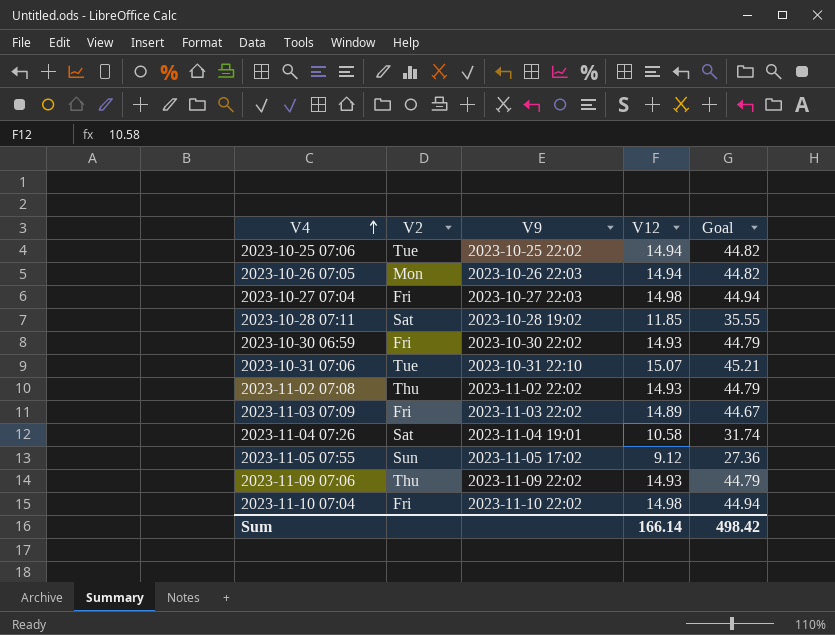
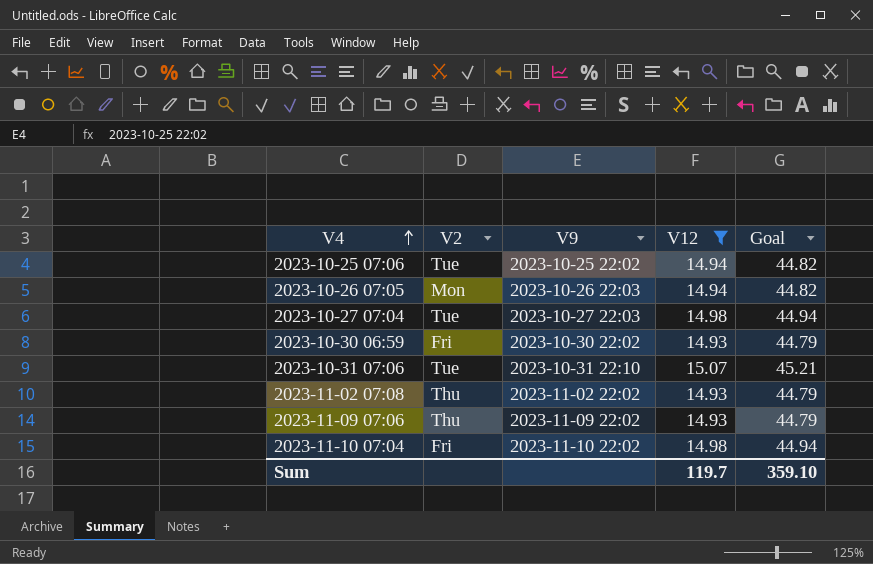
filter: none -> V12 >= 14.93
2023-10-27 07:04 | V2: Fri -> Tue
Sum | V12: 166.14 -> 119.7
Sum | Goal: 498.42 -> 359.10

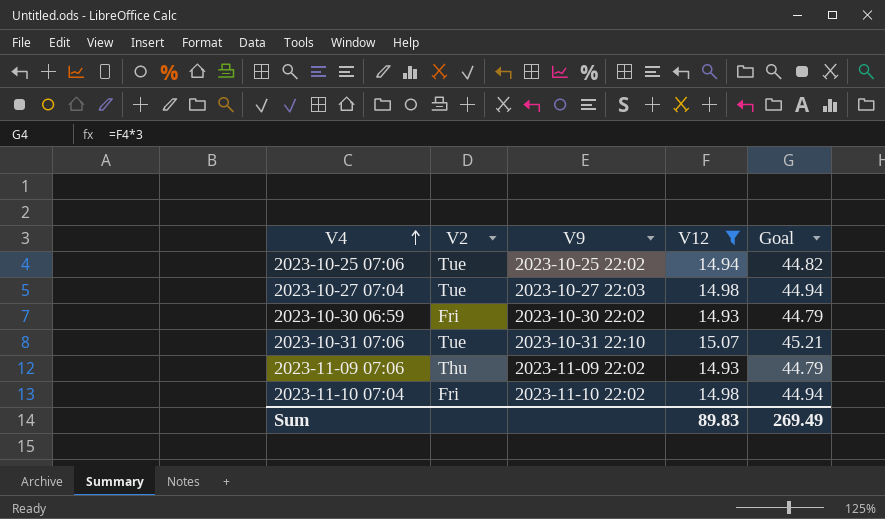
row 2023-10-26 07:05: Mon | 2023-10-26 22:03 | 14.94 | 44.82 -> none
row 2023-11-02 07:08: Thu | 2023-11-02 22:02 | 14.93 | 44.79 -> none
Sum | V12: 119.7 -> 89.83
Sum | Goal: 359.10 -> 269.49

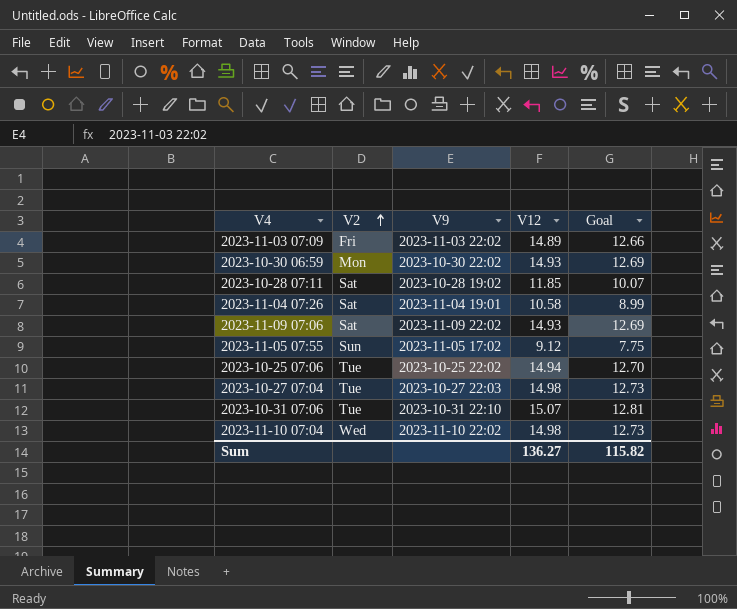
filter: V12 >= 14.93 -> none
row order: V4 ascending -> V2 ascending
column Goal | formula: [V12] * 3 -> [V12] * 0.85
2023-10-30 06:59 | V2: Fri -> Mon
2023-11-09 07:06 | V2: Thu -> Sat
2023-11-10 07:04 | V2: Fri -> Wed
Sum | V12: 89.83 -> 136.27
Sum | Goal: 269.49 -> 115.82

